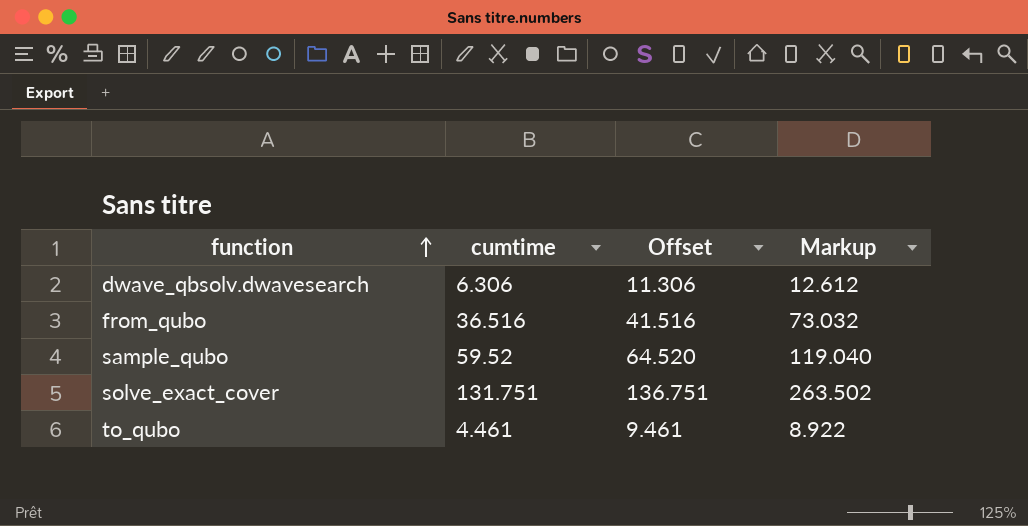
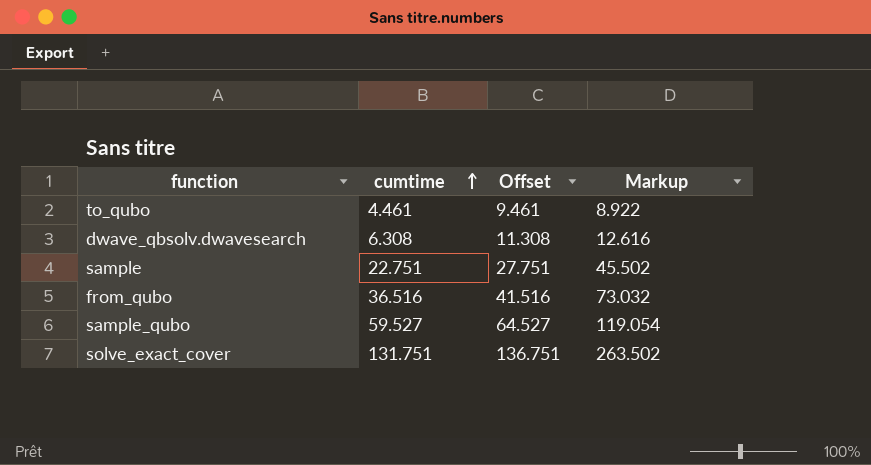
row order: function ascending -> cumtime ascending
dwave_qbsolv.dwavesearch | cumtime: 6.306 -> 6.308
dwave_qbsolv.dwavesearch | Offset: 11.306 -> 11.308
dwave_qbsolv.dwavesearch | Markup: 12.612 -> 12.616
row sample: none -> 22.751 | 27.751 | 45.502
sample_qubo | cumtime: 59.52 -> 59.527
sample_qubo | Offset: 64.520 -> 64.527
sample_qubo | Markup: 119.040 -> 119.054

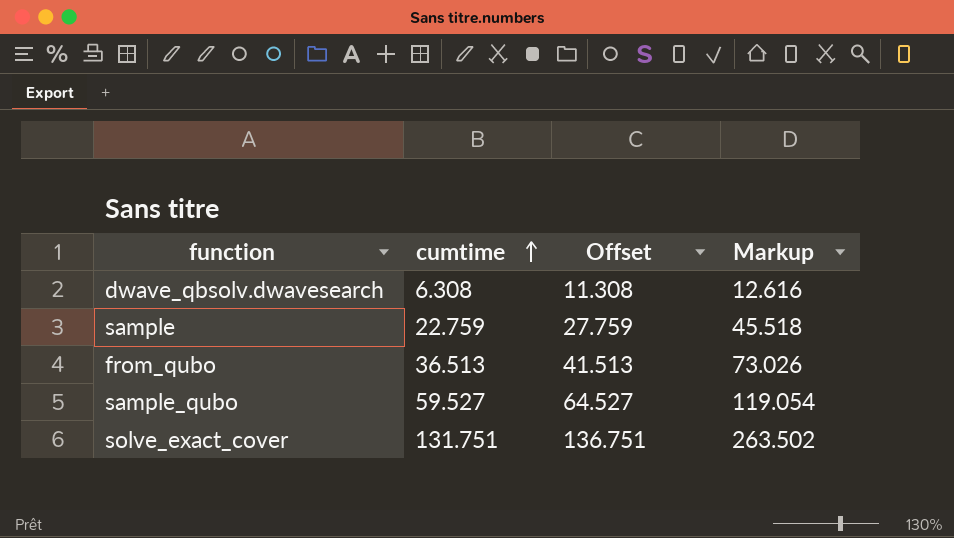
row to_qubo: 4.461 | 9.461 | 8.922 -> none
sample | cumtime: 22.751 -> 22.759
sample | Offset: 27.751 -> 27.759
sample | Markup: 45.502 -> 45.518
from_qubo | cumtime: 36.516 -> 36.513
from_qubo | Offset: 41.516 -> 41.513
from_qubo | Markup: 73.032 -> 73.026

